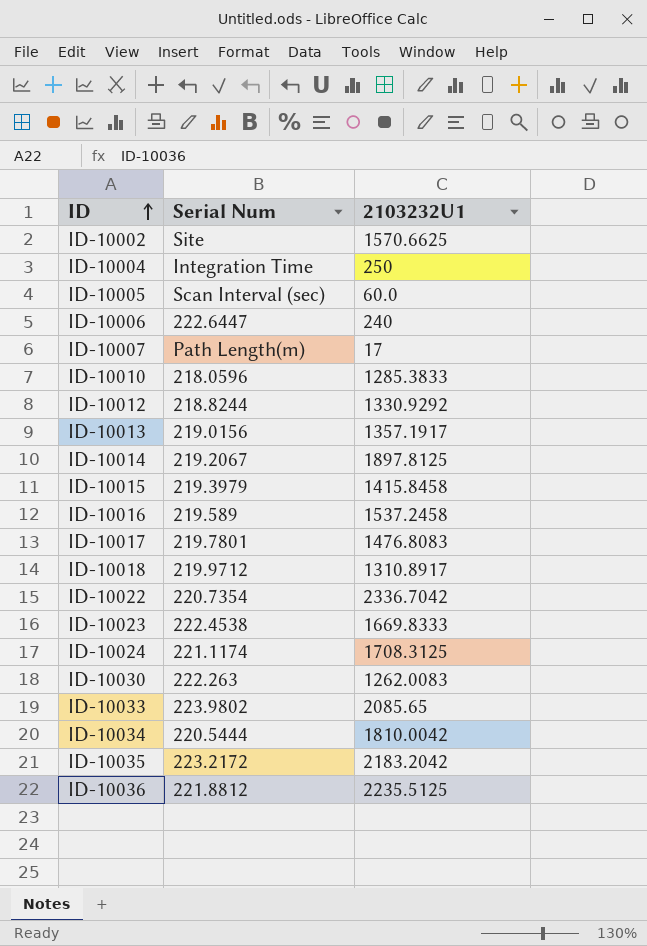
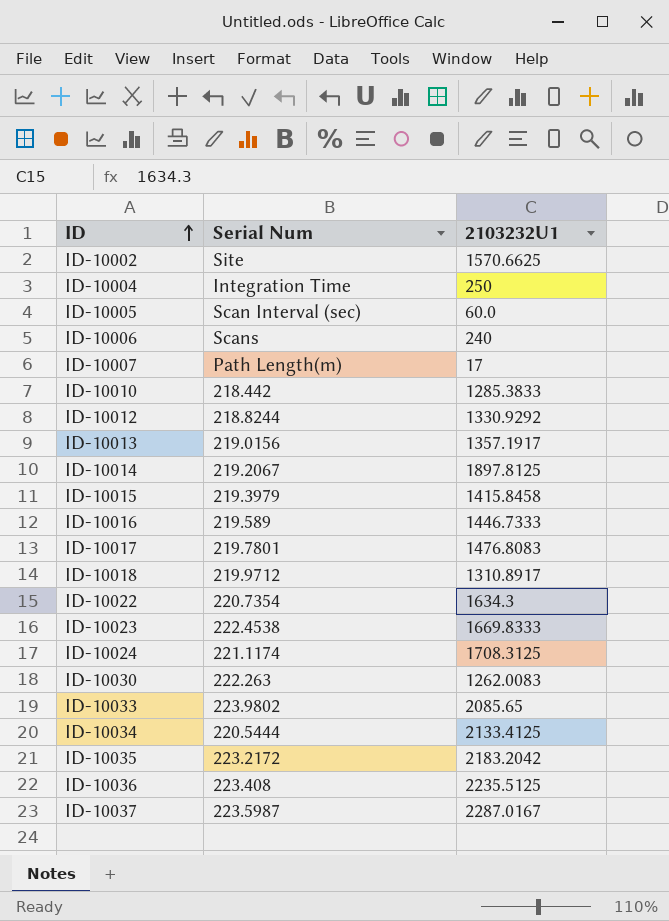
ID-10006 | Serial Num: 222.6447 -> Scans
ID-10010 | Serial Num: 218.0596 -> 218.442
ID-10016 | 2103232U1: 1537.2458 -> 1446.7333
ID-10022 | 2103232U1: 2336.7042 -> 1634.3
ID-10034 | 2103232U1: 1810.0042 -> 2133.4125
ID-10036 | Serial Num: 221.8812 -> 223.408
row ID-10037: none -> 223.5987 | 2287.0167

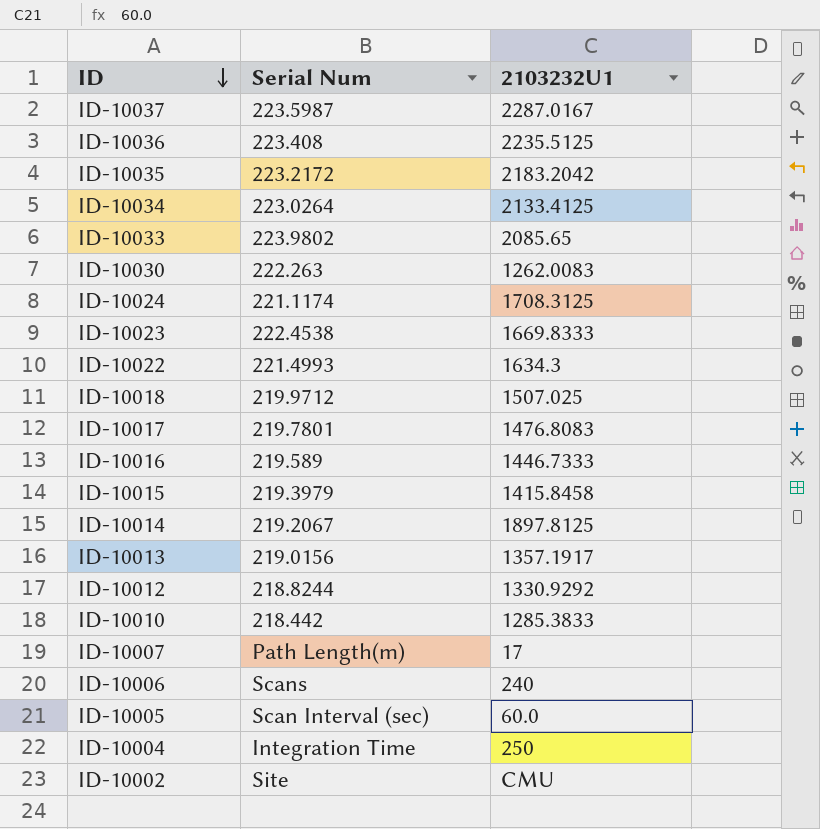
row order: ID ascending -> ID descending
ID-10034 | Serial Num: 220.5444 -> 223.0264
ID-10022 | Serial Num: 220.7354 -> 221.4993
ID-10018 | 2103232U1: 1310.8917 -> 1507.025
ID-10002 | 2103232U1: 1570.6625 -> CMU

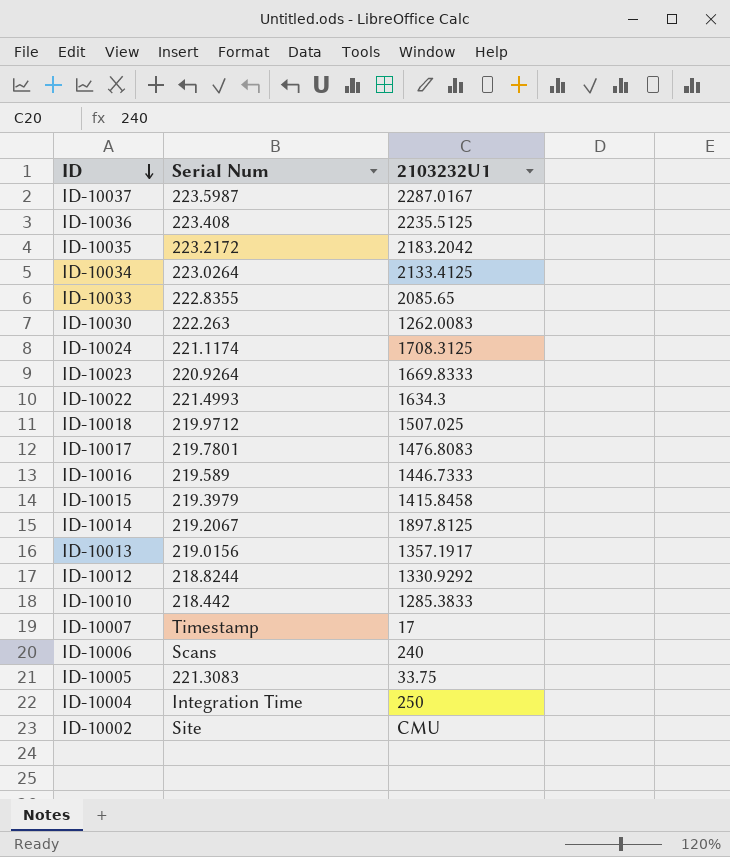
ID-10033 | Serial Num: 223.9802 -> 222.8355
ID-10023 | Serial Num: 222.4538 -> 220.9264
ID-10007 | Serial Num: Path Length(m) -> Timestamp
ID-10005 | Serial Num: Scan Interval (sec) -> 221.3083
ID-10005 | 2103232U1: 60.0 -> 33.75

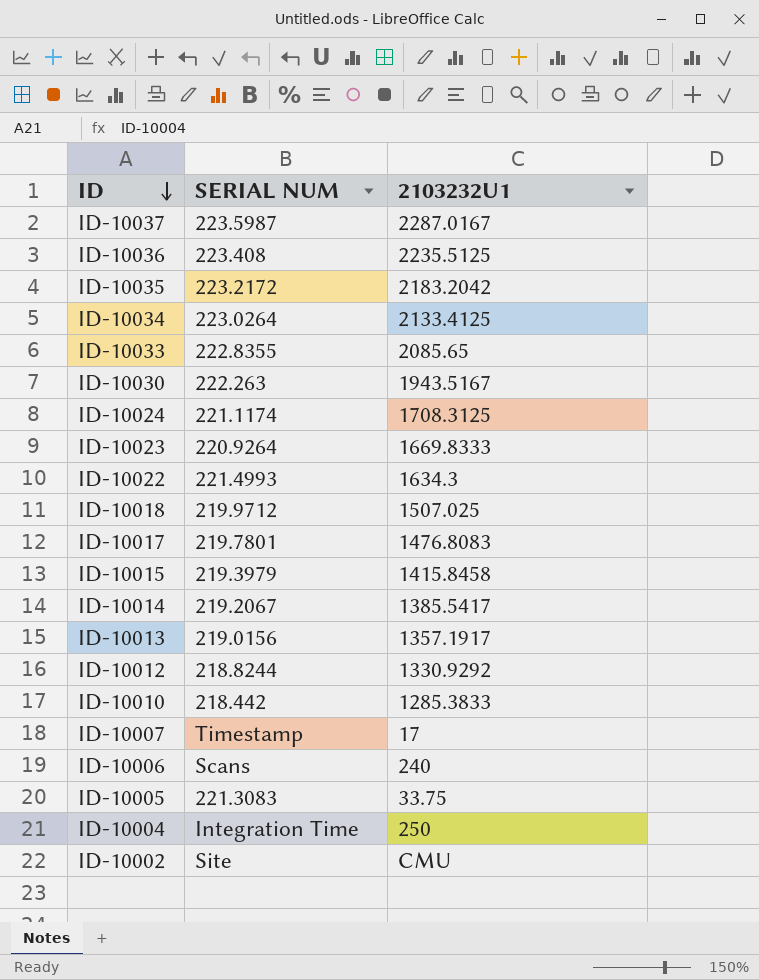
column name: Serial Num -> SERIAL NUM
row ID-10016: 219.589 | 1446.7333 -> none
ID-10030 | 2103232U1: 1262.0083 -> 1943.5167
ID-10014 | 2103232U1: 1897.8125 -> 1385.5417

